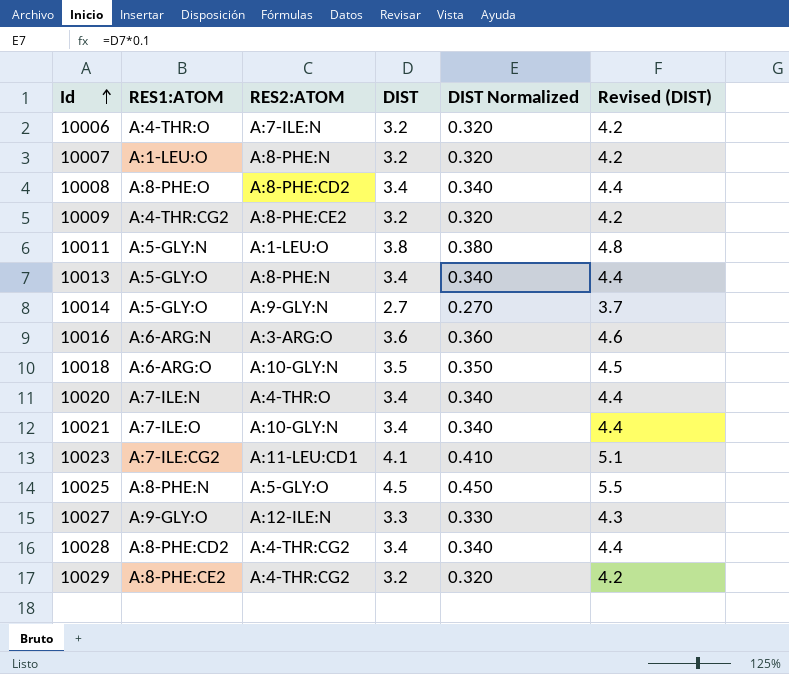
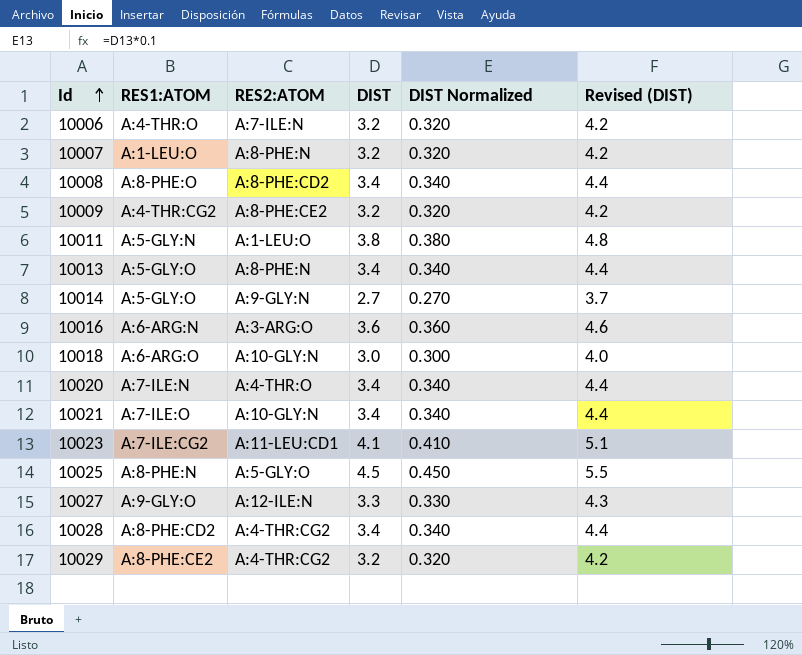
10018 | DIST: 3.5 -> 3.0
10018 | DIST Normalized: 0.350 -> 0.300
10018 | Revised (DIST): 4.5 -> 4.0

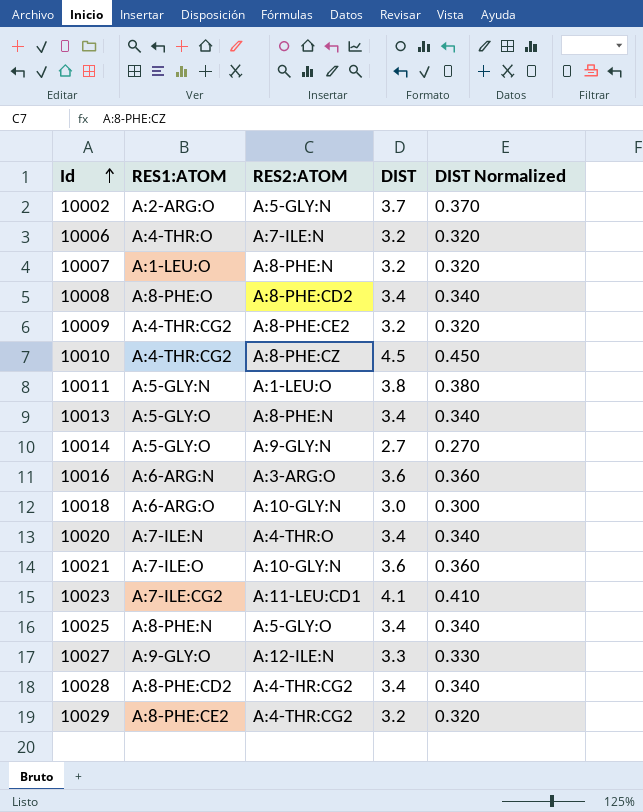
column Revised (DIST) | formula: [DIST] + 1 -> none
row 10002: none -> A:2-ARG:O | A:5-GLY:N | 3.7 | 0.370
row 10010: none -> A:4-THR:CG2 | A:8-PHE:CZ | 4.5 | 0.450
10021 | DIST: 3.4 -> 3.6
10021 | DIST Normalized: 0.340 -> 0.360
10025 | DIST: 4.5 -> 3.4
10025 | DIST Normalized: 0.450 -> 0.340

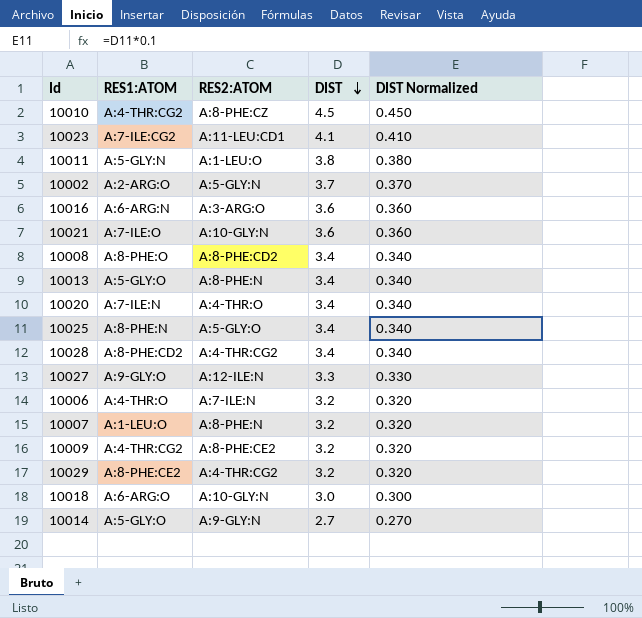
row order: Id ascending -> DIST descending

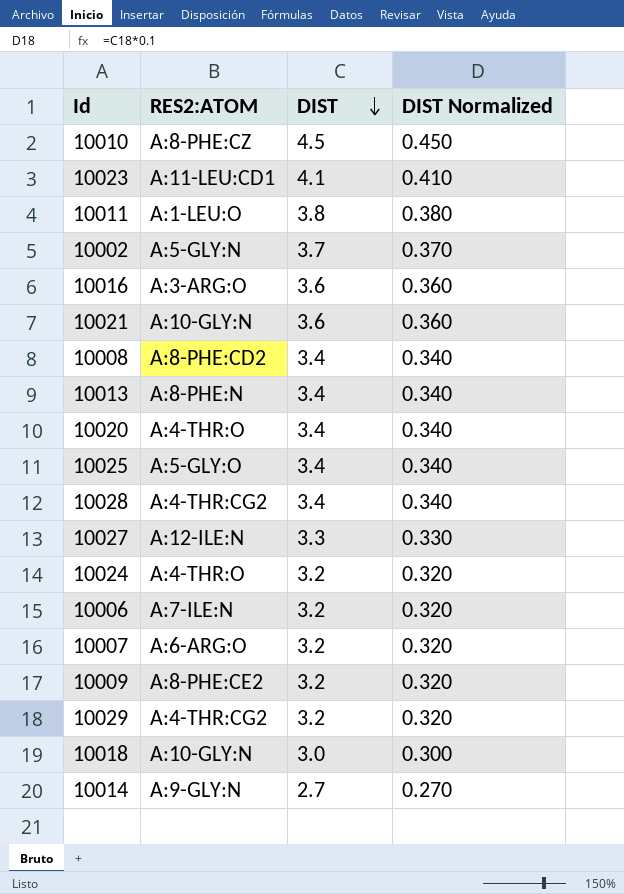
column RES1:ATOM | position: 2 -> none
row 10024: none -> A:4-THR:O | 3.2 | 0.320
10007 | RES2:ATOM: A:8-PHE:N -> A:6-ARG:O

